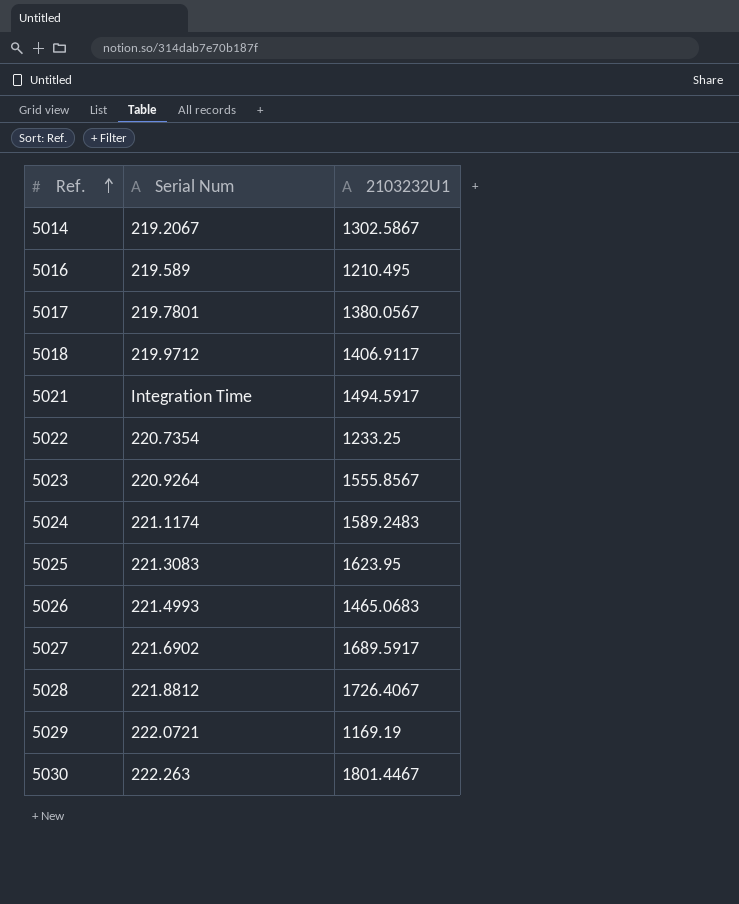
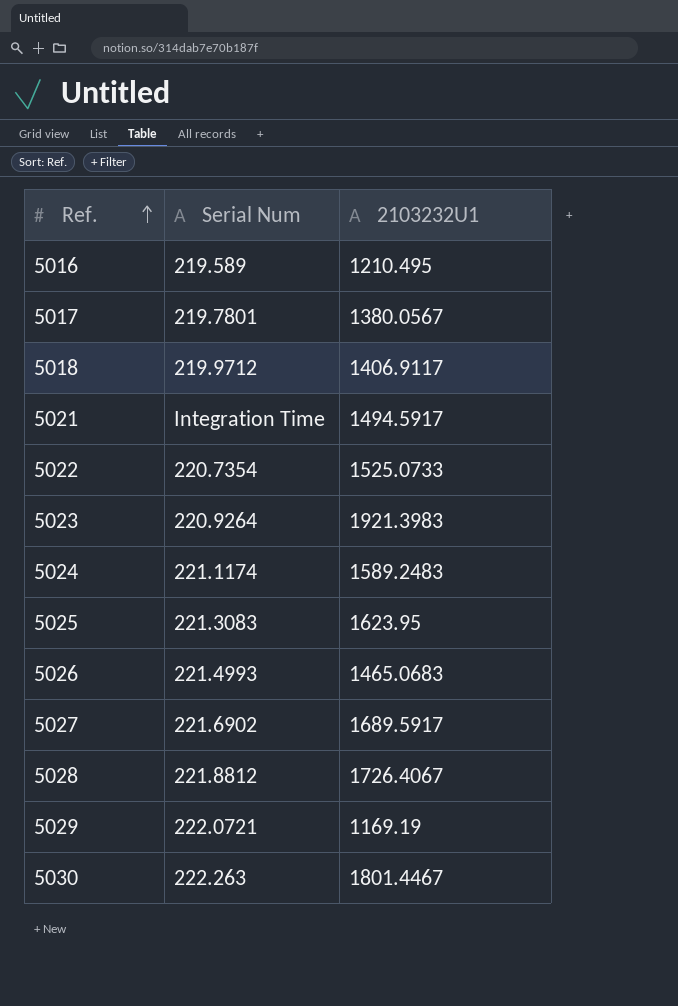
row 5014: 219.2067 | 1302.5867 -> none
5022 | 2103232U1: 1233.25 -> 1525.0733
5023 | 2103232U1: 1555.8567 -> 1921.3983

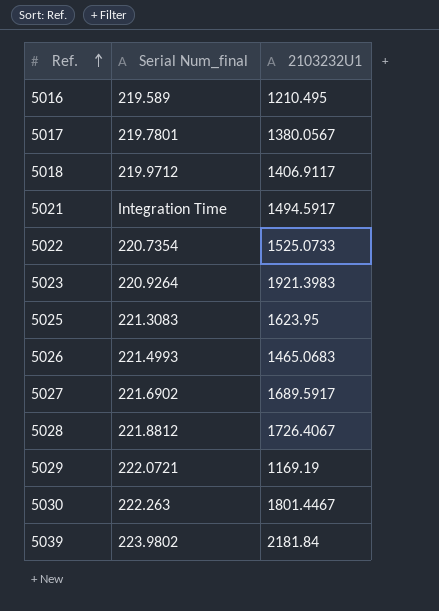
column name: Serial Num -> Serial Num_final
row 5024: 221.1174 | 1589.2483 -> none
row 5039: none -> 223.9802 | 2181.84

